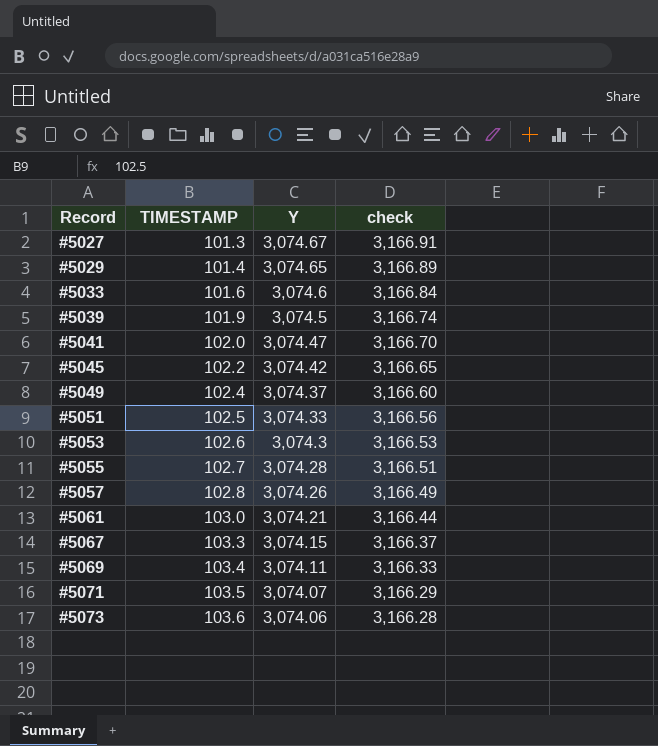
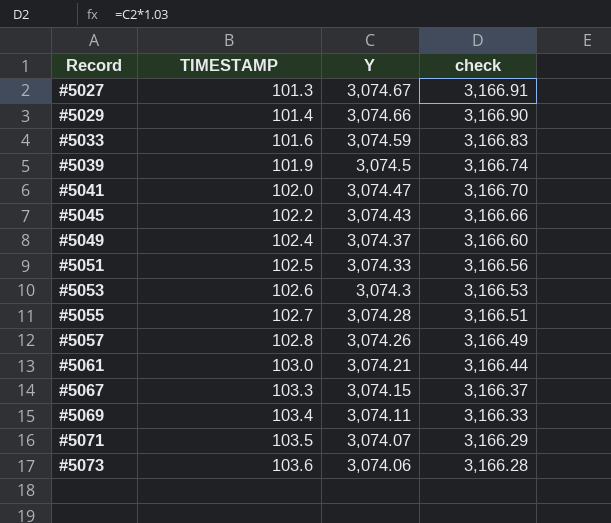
#5029 | Y: 3,074.65 -> 3,074.66
#5029 | check: 3,166.89 -> 3,166.90
#5033 | Y: 3,074.6 -> 3,074.59
#5033 | check: 3,166.84 -> 3,166.83
#5045 | Y: 3,074.42 -> 3,074.43
#5045 | check: 3,166.65 -> 3,166.66

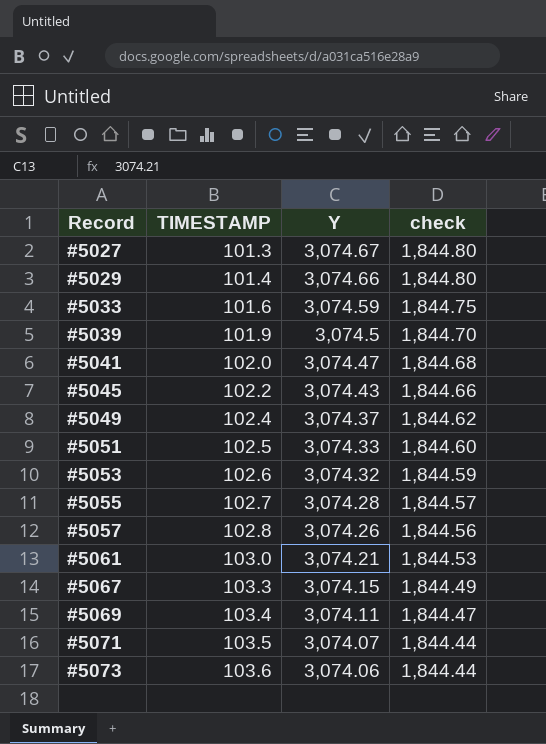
column check | formula: [Y] * 1.03 -> [Y] * 0.6
#5053 | Y: 3,074.3 -> 3,074.32

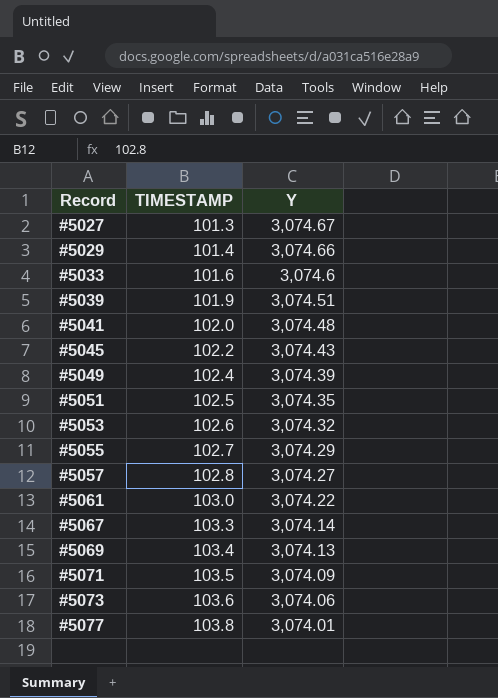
column check | formula: [Y] * 0.6 -> none
#5033 | Y: 3,074.59 -> 3,074.6
#5039 | Y: 3,074.5 -> 3,074.51
#5041 | Y: 3,074.47 -> 3,074.48
#5049 | Y: 3,074.37 -> 3,074.39
#5051 | Y: 3,074.33 -> 3,074.35
#5055 | Y: 3,074.28 -> 3,074.29
#5057 | Y: 3,074.26 -> 3,074.27
#5061 | Y: 3,074.21 -> 3,074.22
#5067 | Y: 3,074.15 -> 3,074.14
#5069 | Y: 3,074.11 -> 3,074.13
#5071 | Y: 3,074.07 -> 3,074.09
row #5077: none -> 103.8 | 3,074.01

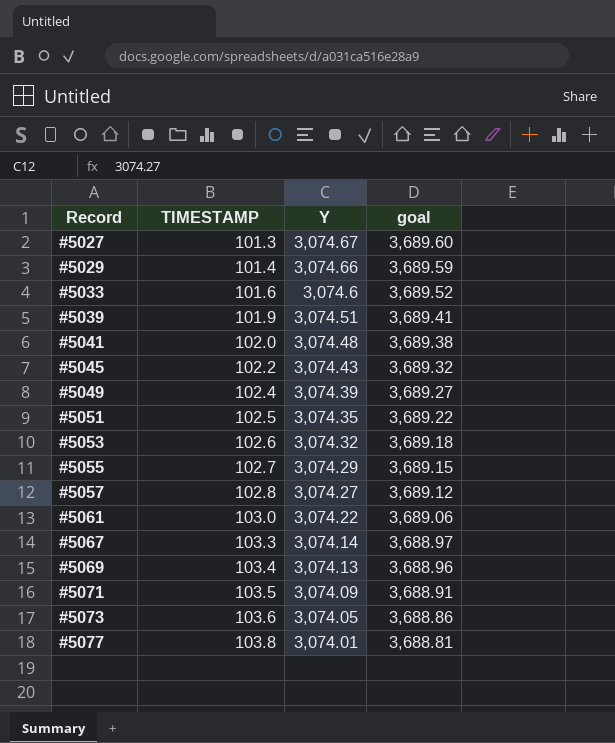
column goal | formula: none -> [Y] * 1.2
#5073 | Y: 3,074.06 -> 3,074.05

